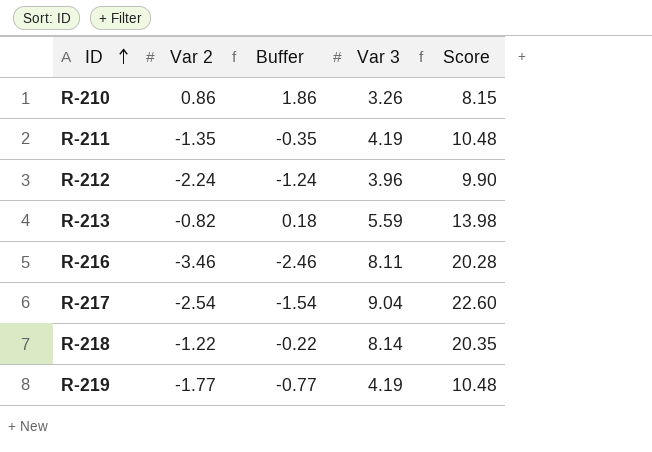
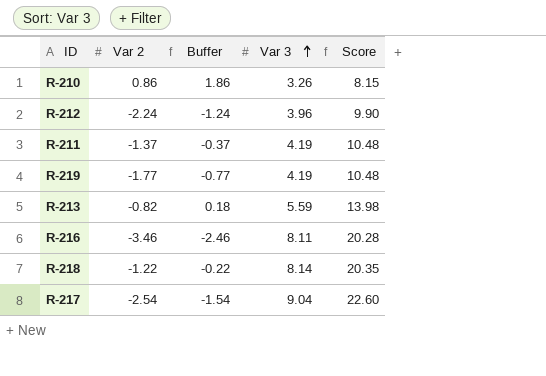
row order: ID ascending -> Var 3 ascending
R-211 | Var 2: -1.35 -> -1.37
R-211 | Buffer: -0.35 -> -0.37

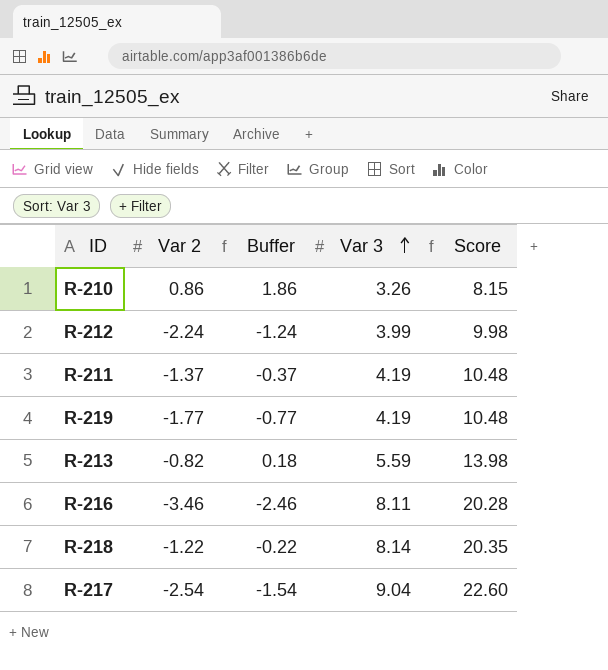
R-212 | Var 3: 3.96 -> 3.99
R-212 | Score: 9.90 -> 9.98

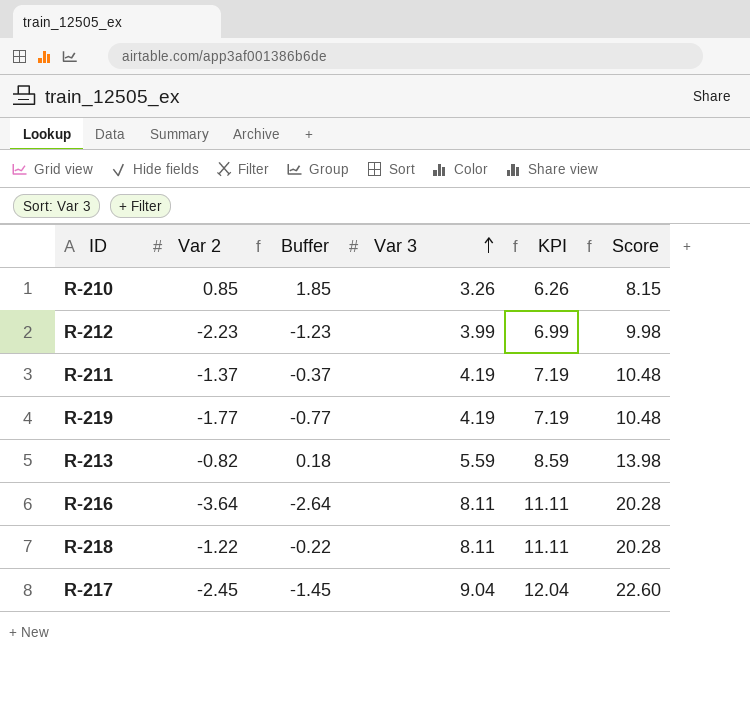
column KPI | formula: none -> [Var 3] + 3
R-210 | Var 2: 0.86 -> 0.85
R-210 | Buffer: 1.86 -> 1.85
R-212 | Var 2: -2.24 -> -2.23
R-212 | Buffer: -1.24 -> -1.23
R-216 | Var 2: -3.46 -> -3.64
R-216 | Buffer: -2.46 -> -2.64
R-218 | Var 3: 8.14 -> 8.11
R-218 | Score: 20.35 -> 20.28
R-217 | Var 2: -2.54 -> -2.45
R-217 | Buffer: -1.54 -> -1.45

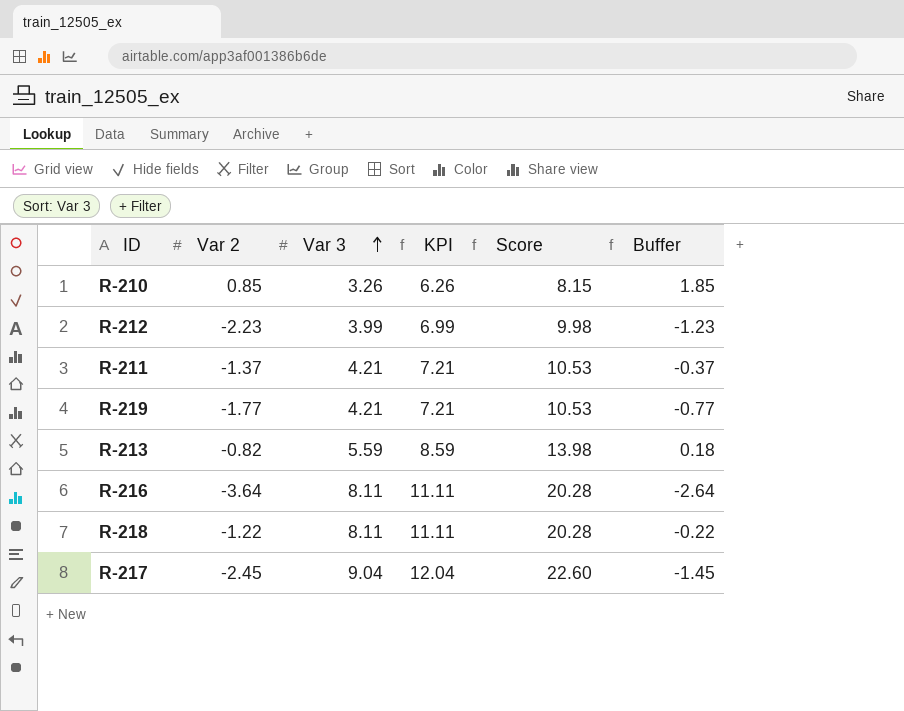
column Buffer | position: 3 -> 6
R-211 | Var 3: 4.19 -> 4.21
R-211 | KPI: 7.19 -> 7.21
R-211 | Score: 10.48 -> 10.53
R-219 | Var 3: 4.19 -> 4.21
R-219 | KPI: 7.19 -> 7.21
R-219 | Score: 10.48 -> 10.53

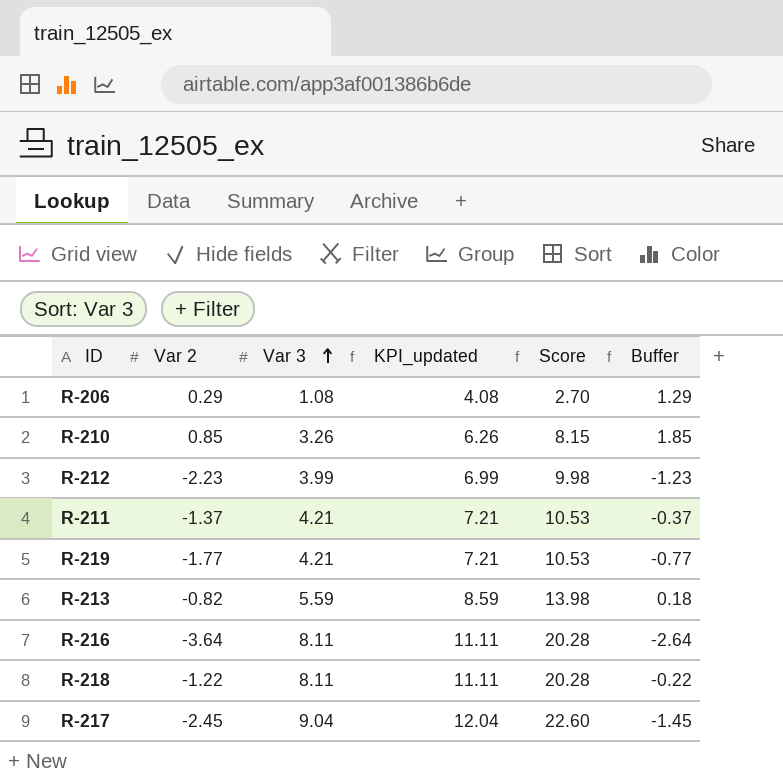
column name: KPI -> KPI_updated
row R-206: none -> 0.29 | 1.08 | 4.08 | 2.70 | 1.29

